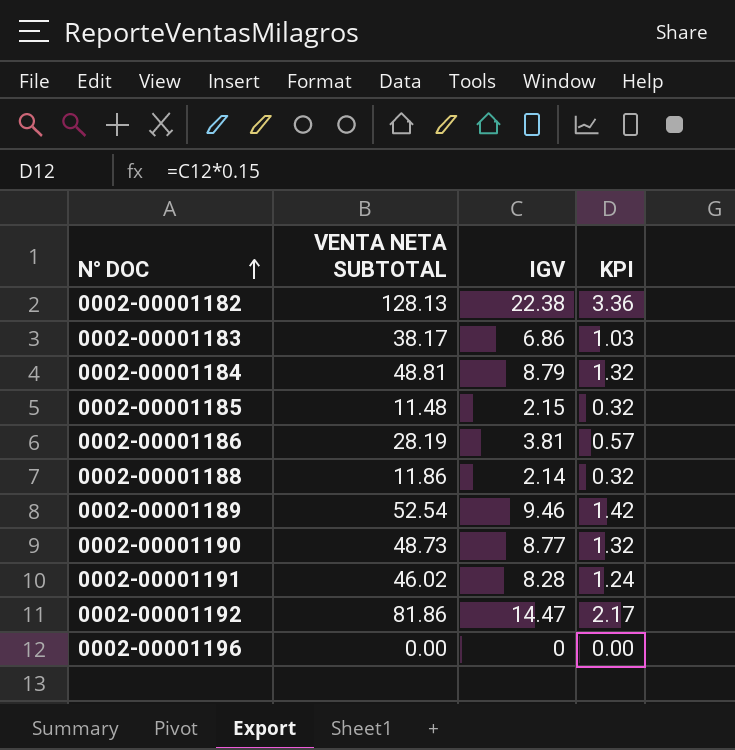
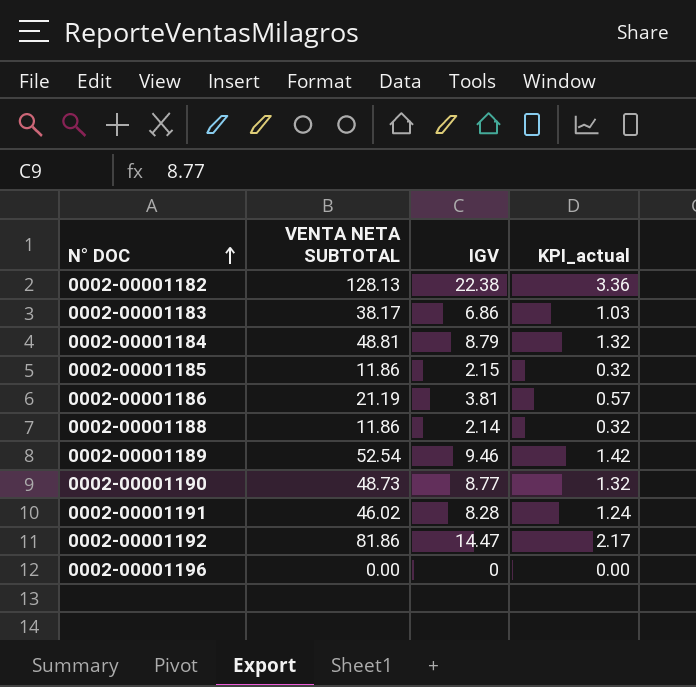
column name: KPI -> KPI_actual
0002-00001185 | VENTA NETA SUBTOTAL: 11.48 -> 11.86
0002-00001186 | VENTA NETA SUBTOTAL: 28.19 -> 21.19

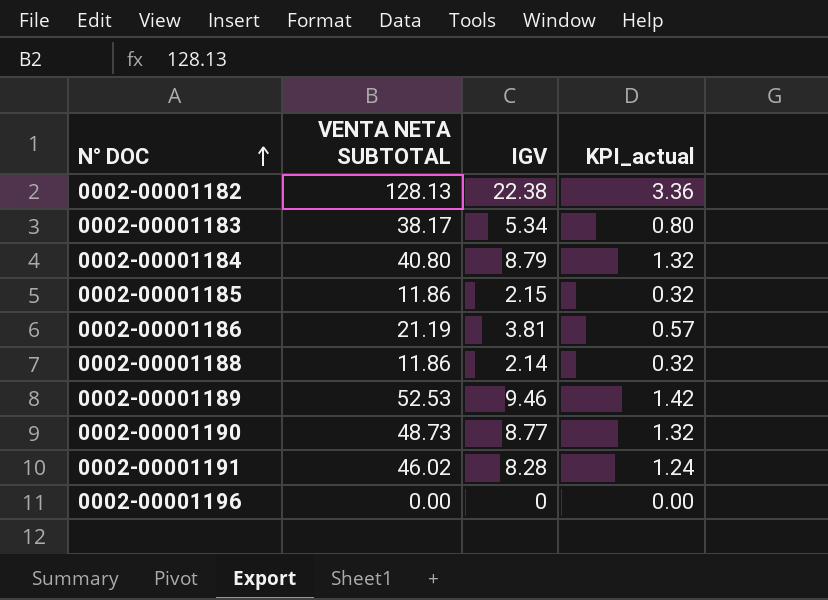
row 0002-00001192: 81.86 | 14.47 | 2.17 -> none
0002-00001183 | IGV: 6.86 -> 5.34
0002-00001183 | KPI_actual: 1.03 -> 0.80
0002-00001184 | VENTA NETA SUBTOTAL: 48.81 -> 40.80
0002-00001189 | VENTA NETA SUBTOTAL: 52.54 -> 52.53

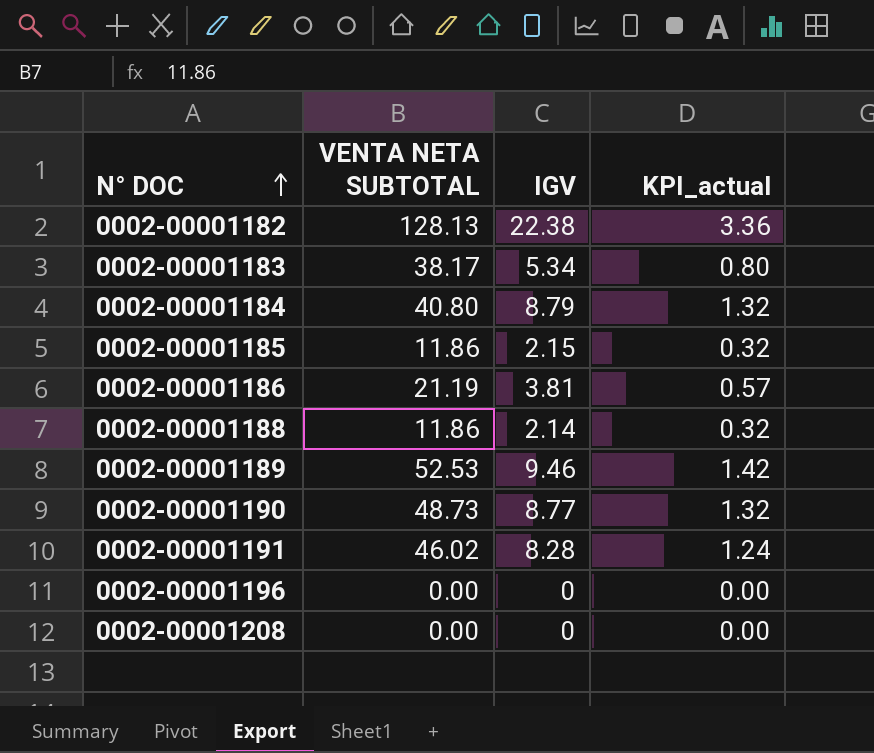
row 0002-00001208: none -> 0.00 | 0 | 0.00

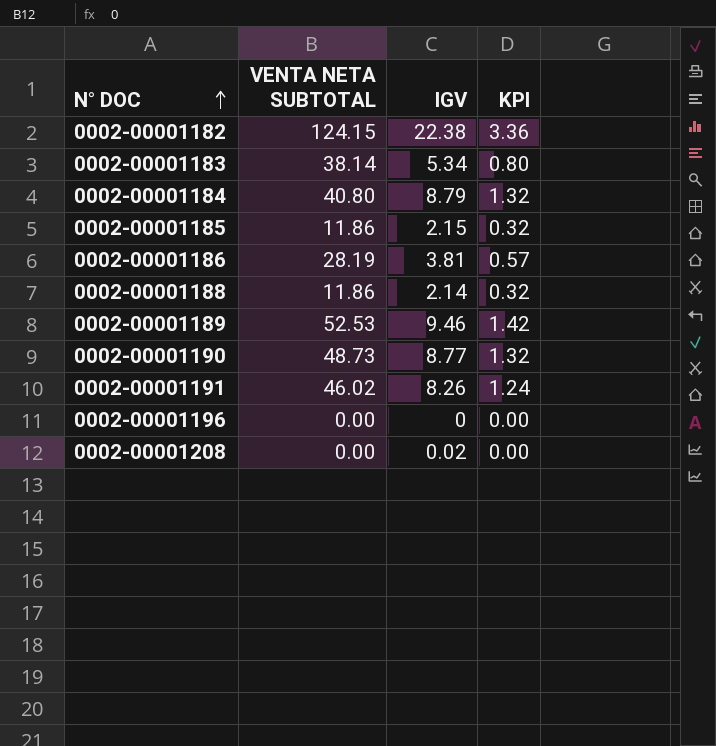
column name: KPI_actual -> KPI
0002-00001182 | VENTA NETA SUBTOTAL: 128.13 -> 124.15
0002-00001183 | VENTA NETA SUBTOTAL: 38.17 -> 38.14
0002-00001186 | VENTA NETA SUBTOTAL: 21.19 -> 28.19
0002-00001191 | IGV: 8.28 -> 8.26
0002-00001208 | IGV: 0 -> 0.02

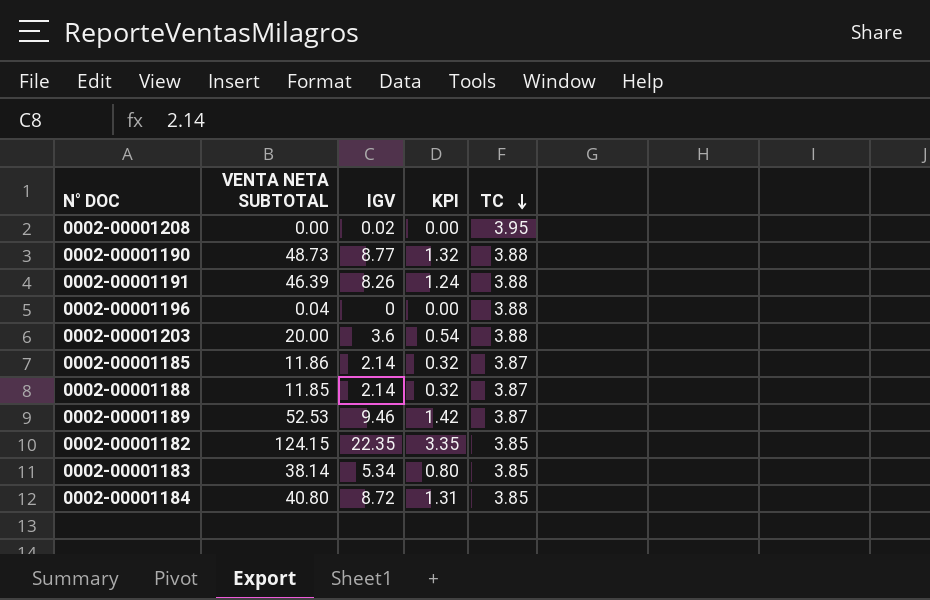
row order: N° DOC ascending -> TC descending
column TC | position: none -> 5
row 0002-00001186: 28.19 | 3.81 | 0.57 -> none
0002-00001191 | VENTA NETA SUBTOTAL: 46.02 -> 46.39
0002-00001196 | VENTA NETA SUBTOTAL: 0.00 -> 0.04
row 0002-00001203: none -> 20.00 | 3.6 | 0.54 | 3.88
0002-00001185 | IGV: 2.15 -> 2.14
0002-00001188 | VENTA NETA SUBTOTAL: 11.86 -> 11.85
0002-00001182 | IGV: 22.38 -> 22.35
0002-00001182 | KPI: 3.36 -> 3.35
0002-00001184 | IGV: 8.79 -> 8.72
0002-00001184 | KPI: 1.32 -> 1.31

